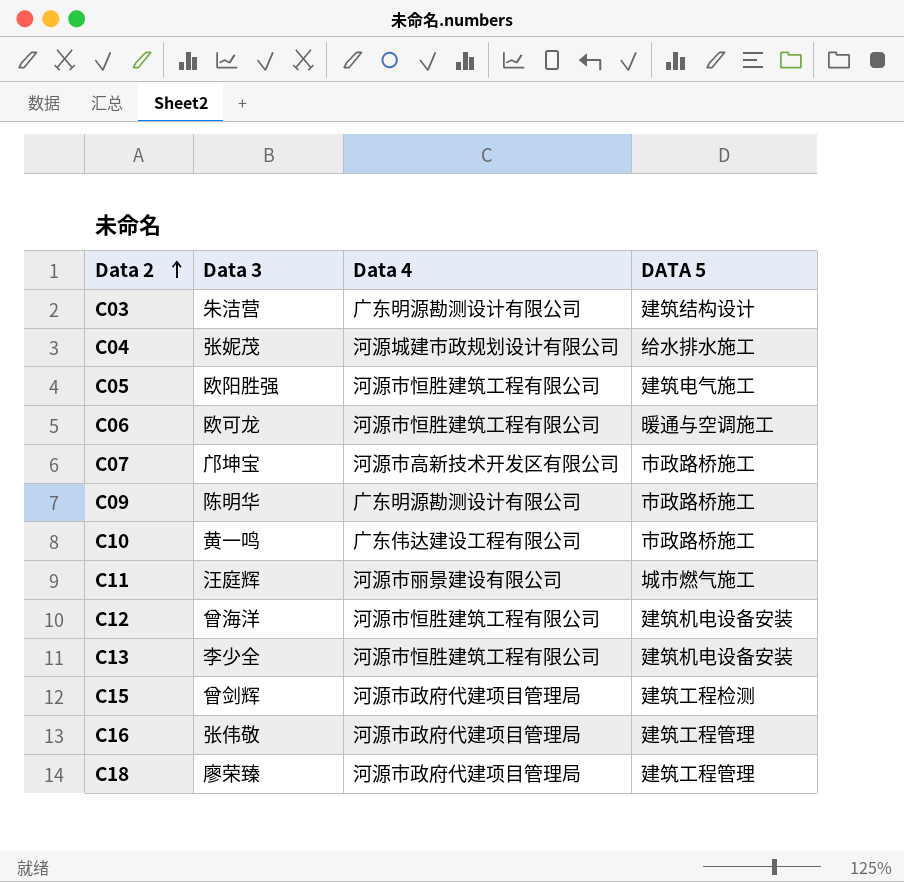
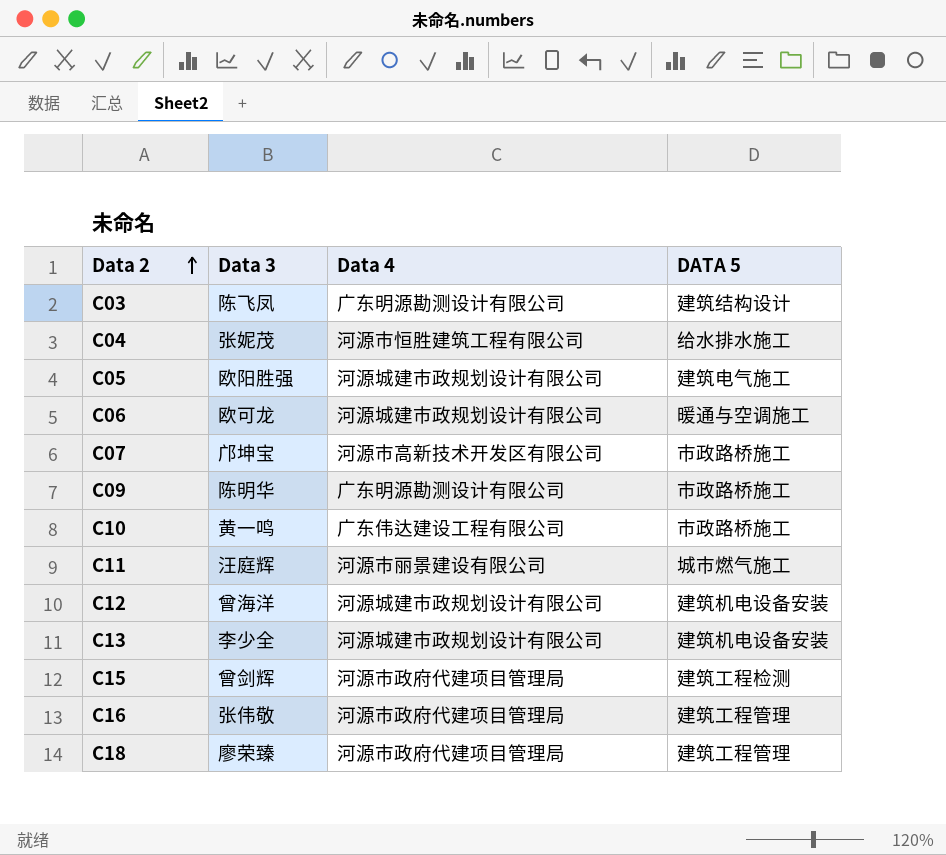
C03 | Data 3: 朱洁营 -> 陈飞凤
C04 | Data 4: 河源城建市政规划设计有限公司 -> 河源市恒胜建筑工程有限公司
C05 | Data 4: 河源市恒胜建筑工程有限公司 -> 河源城建市政规划设计有限公司
C06 | Data 4: 河源市恒胜建筑工程有限公司 -> 河源城建市政规划设计有限公司
C12 | Data 4: 河源市恒胜建筑工程有限公司 -> 河源城建市政规划设计有限公司
C13 | Data 4: 河源市恒胜建筑工程有限公司 -> 河源城建市政规划设计有限公司

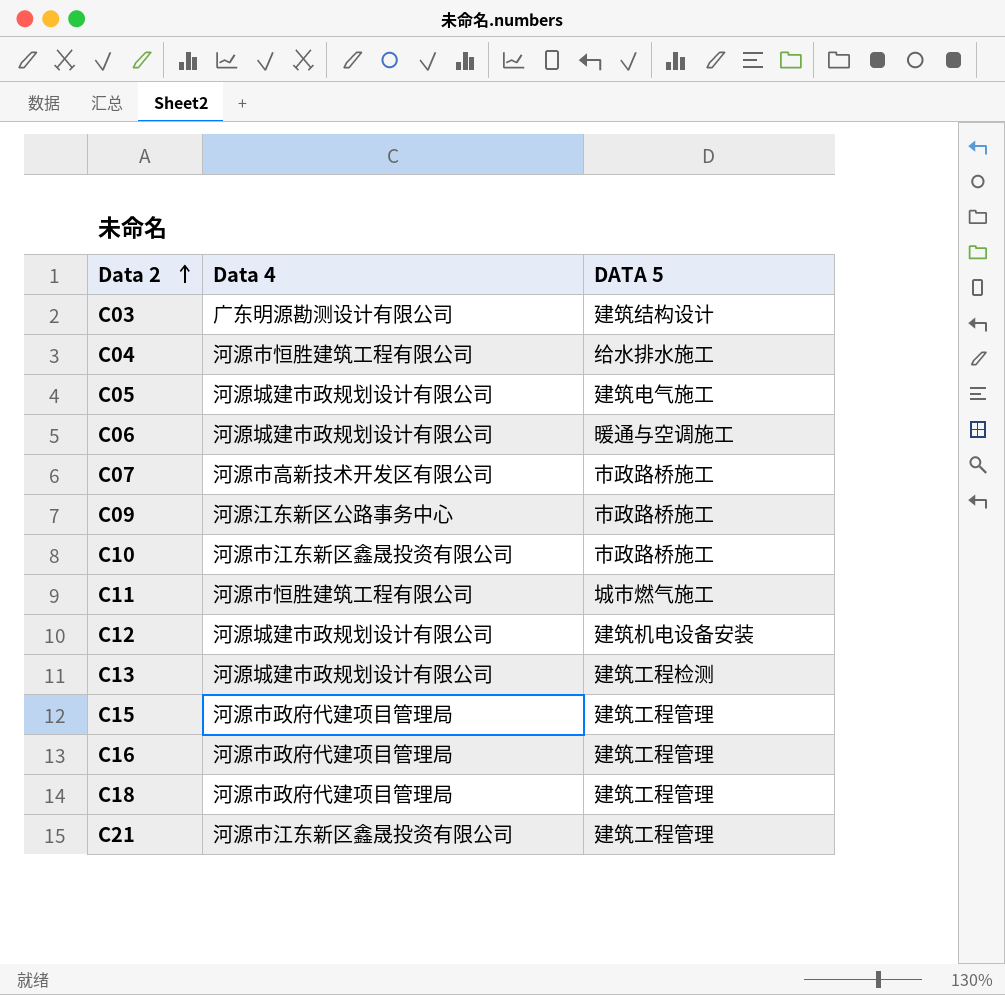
column Data 3 | position: 2 -> none
C09 | Data 4: 广东明源勘测设计有限公司 -> 河源江东新区公路事务中心
C10 | Data 4: 广东伟达建设工程有限公司 -> 河源市江东新区鑫晟投资有限公司
C11 | Data 4: 河源市丽景建设有限公司 -> 河源市恒胜建筑工程有限公司
C13 | DATA 5: 建筑机电设备安装 -> 建筑工程检测
C15 | DATA 5: 建筑工程检测 -> 建筑工程管理
row C21: none -> 河源市江东新区鑫晟投资有限公司 | 建筑工程管理

